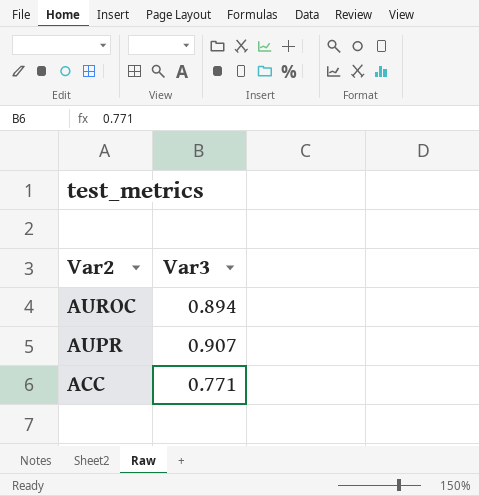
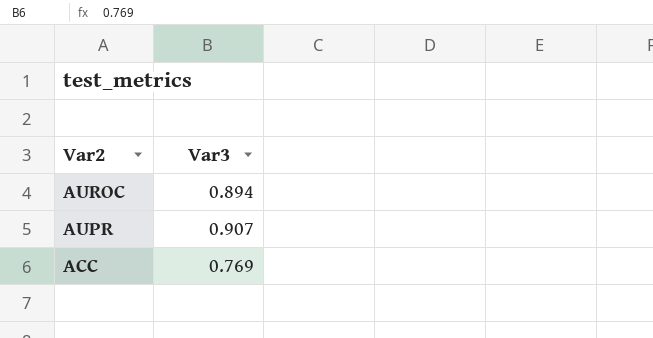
ACC | Var3: 0.771 -> 0.769

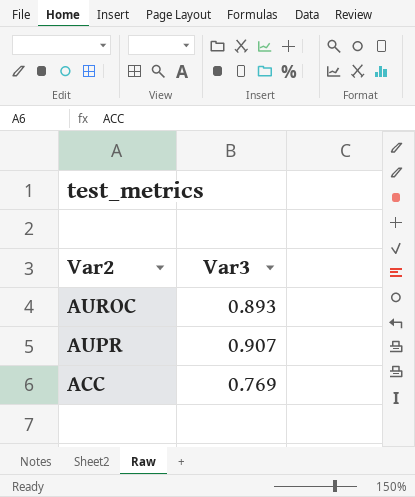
AUROC | Var3: 0.894 -> 0.893

